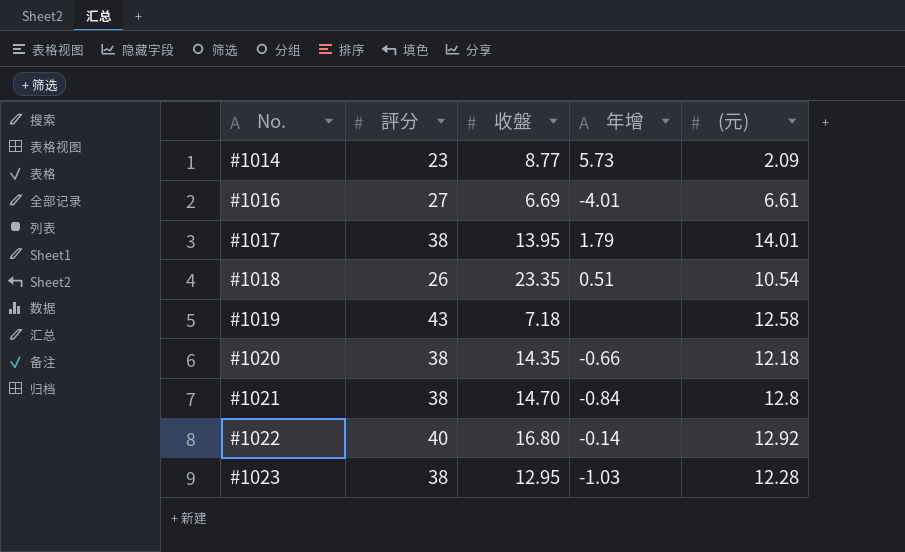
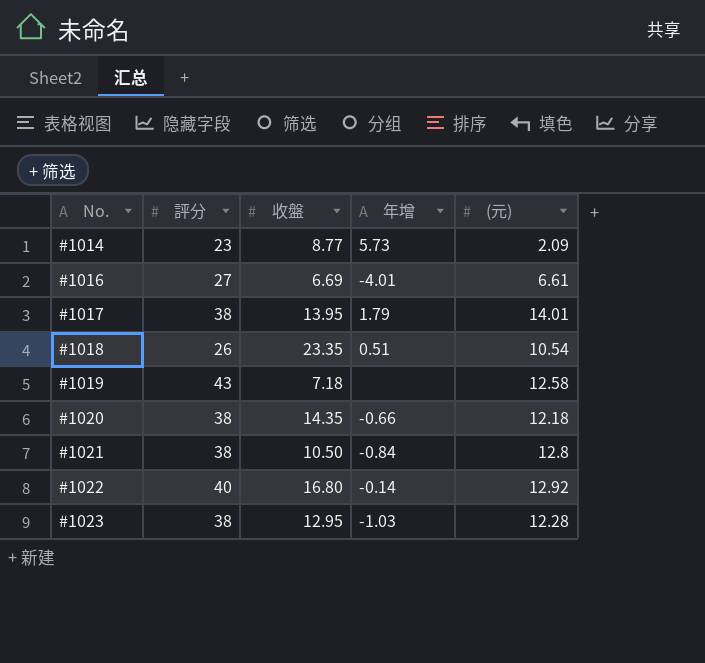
#1021 | 收盤: 14.70 -> 10.50

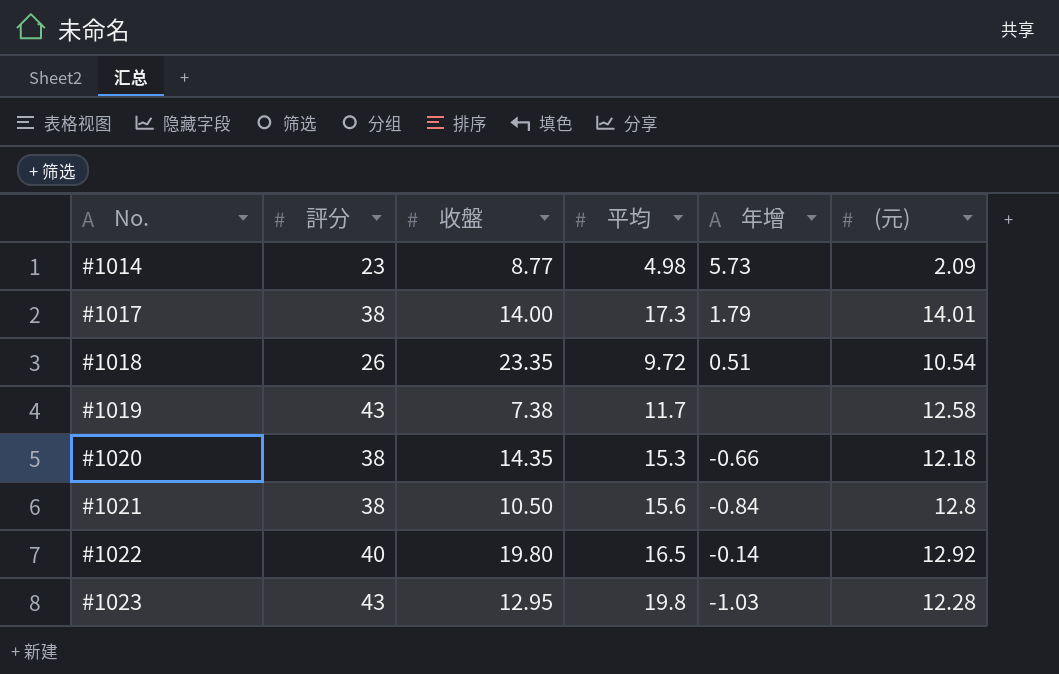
column 平均 | position: none -> 4
row #1016: 27 | 6.69 | -4.01 | 6.61 -> none
#1017 | 收盤: 13.95 -> 14.00
#1019 | 收盤: 7.18 -> 7.38
#1022 | 收盤: 16.80 -> 19.80
#1023 | 評分: 38 -> 43

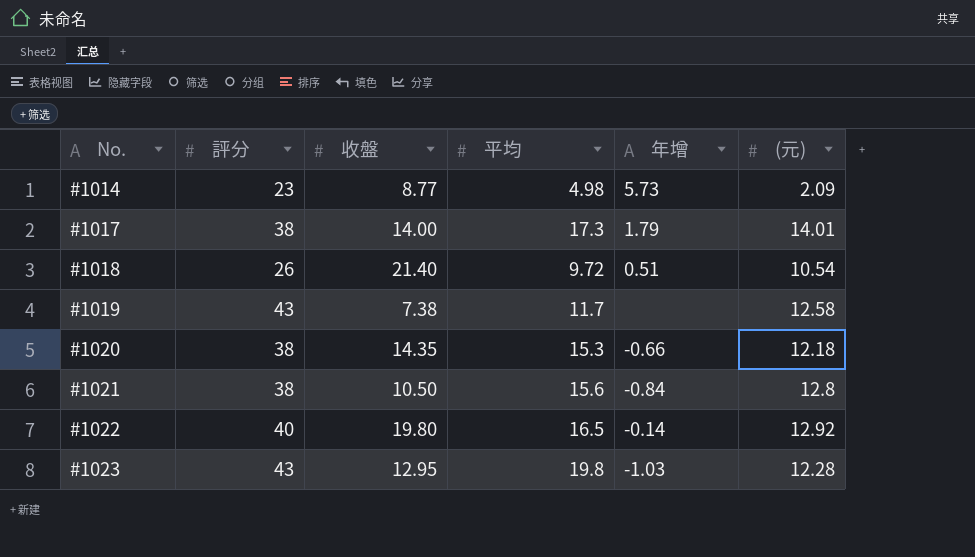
#1018 | 收盤: 23.35 -> 21.40

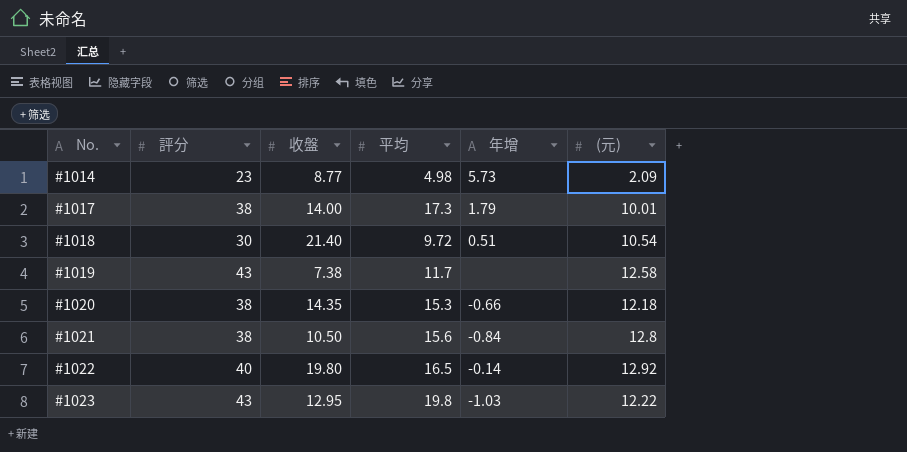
#1017 | (元): 14.01 -> 10.01
#1018 | 評分: 26 -> 30
#1023 | (元): 12.28 -> 12.22

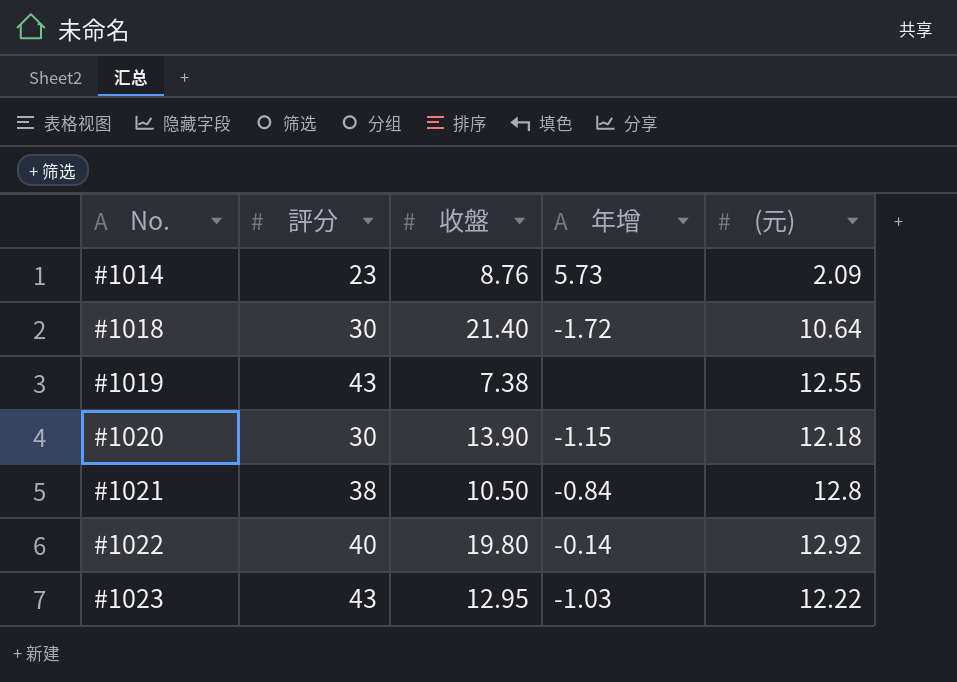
column 平均 | position: 4 -> none
row #1017: 38 | 14.00 | 17.3 | 1.79 | 10.01 -> none
#1014 | 收盤: 8.77 -> 8.76
#1018 | 年增: 0.51 -> -1.72
#1018 | (元): 10.54 -> 10.64
#1019 | (元): 12.58 -> 12.55
#1020 | 評分: 38 -> 30
#1020 | 收盤: 14.35 -> 13.90
#1020 | 年增: -0.66 -> -1.15

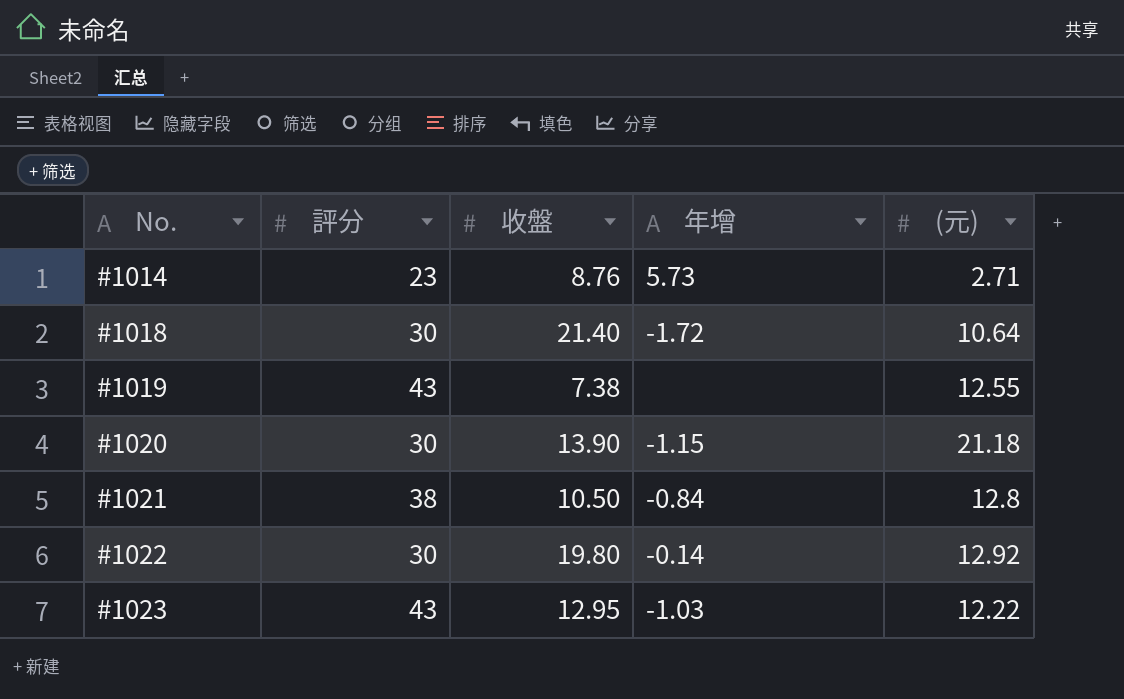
#1014 | (元): 2.09 -> 2.71
#1020 | (元): 12.18 -> 21.18
#1022 | 評分: 40 -> 30

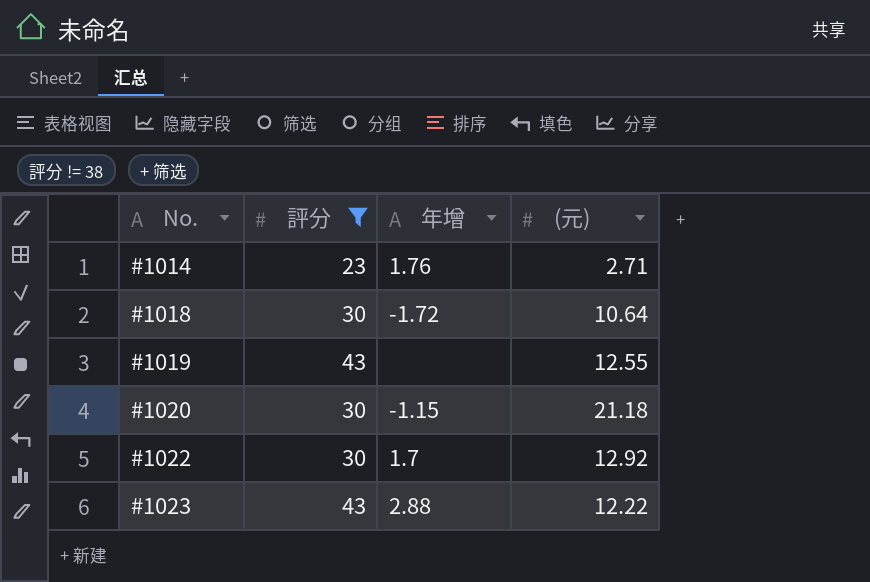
filter: none -> 評分 != 38
column 收盤 | position: 3 -> none
#1014 | 年增: 5.73 -> 1.76
#1022 | 年增: -0.14 -> 1.7
#1023 | 年增: -1.03 -> 2.88

